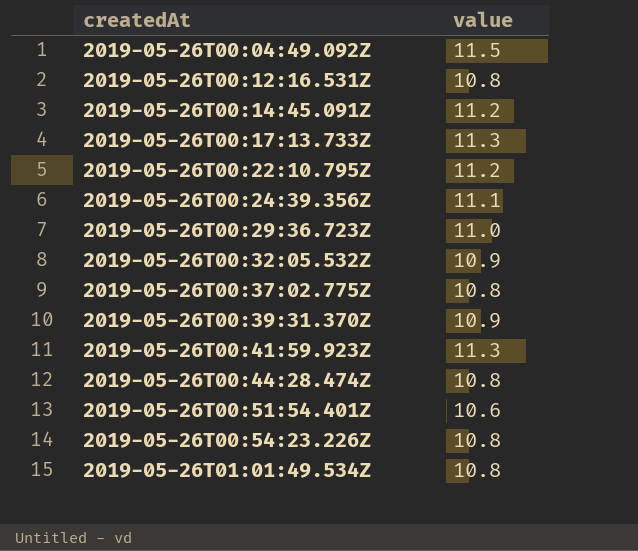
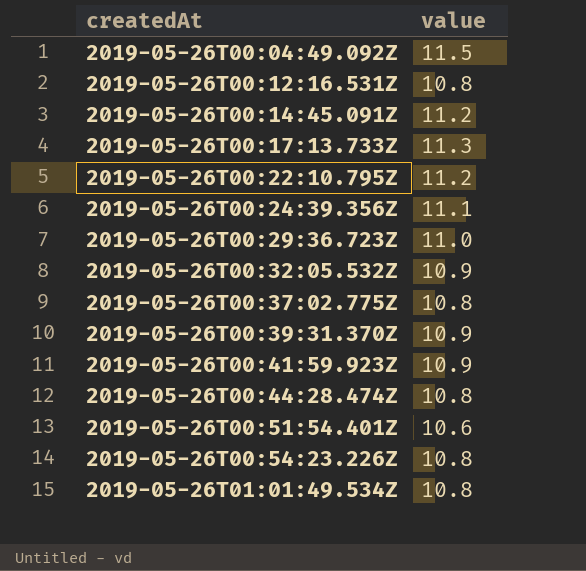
2019-05-26T00:41:59.923Z | value: 11.3 -> 10.9

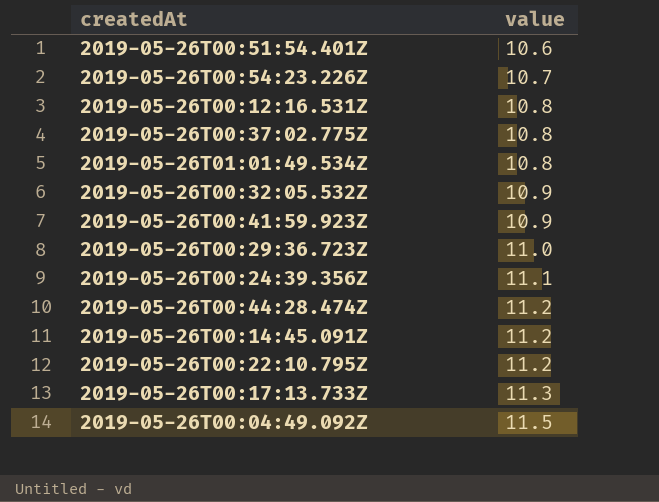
row order: createdAt ascending -> value ascending
row 2019-05-26T00:39:31.370Z: 10.9 -> none
2019-05-26T00:54:23.226Z | value: 10.8 -> 10.7
2019-05-26T00:44:28.474Z | value: 10.8 -> 11.2

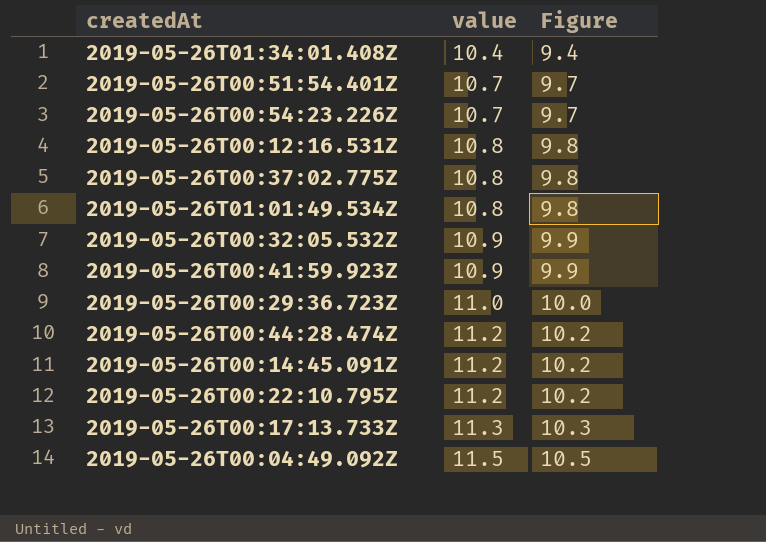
column Figure | formula: none -> [value] - 1
row 2019-05-26T00:24:39.356Z: 11.1 -> none
row 2019-05-26T01:34:01.408Z: none -> 10.4 | 9.4
2019-05-26T00:51:54.401Z | value: 10.6 -> 10.7

